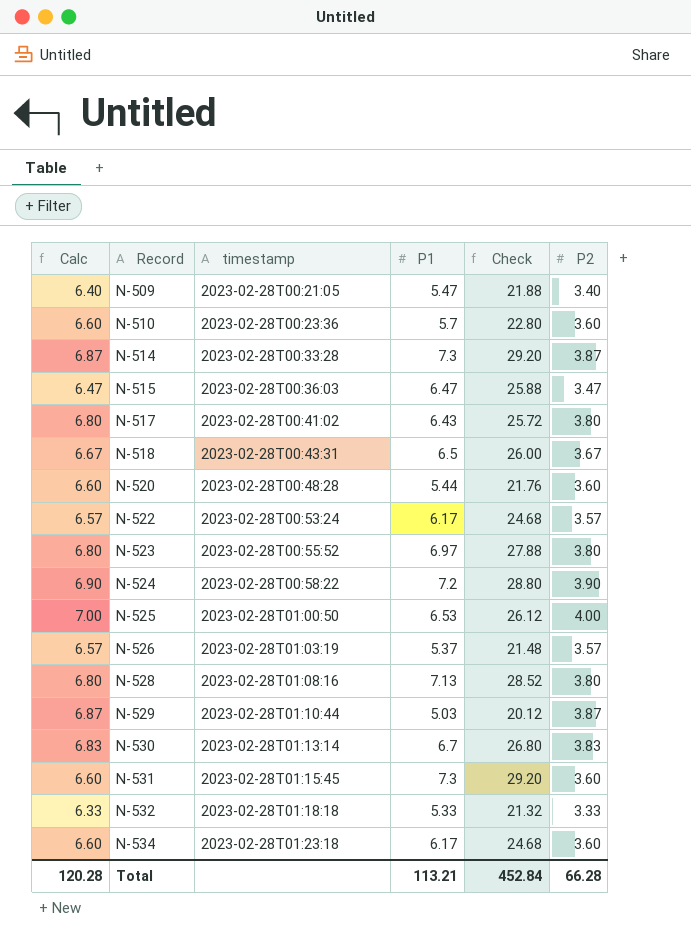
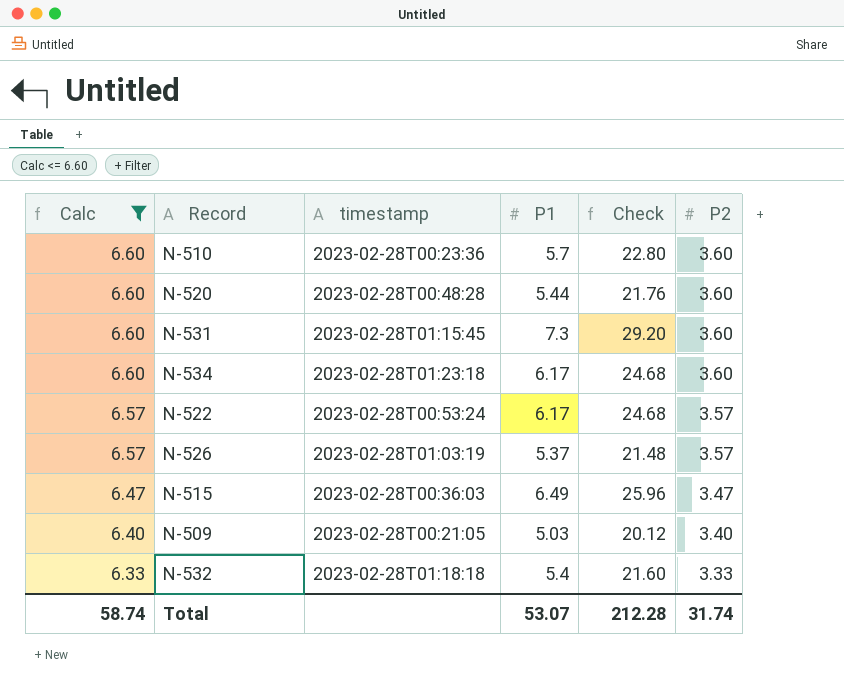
filter: none -> Calc <= 6.60
row order: Record ascending -> Calc descending
N-515 | P1: 6.47 -> 6.49
N-515 | Check: 25.88 -> 25.96
N-509 | P1: 5.47 -> 5.03
N-509 | Check: 21.88 -> 20.12
N-532 | P1: 5.33 -> 5.4
N-532 | Check: 21.32 -> 21.60
Total | Calc: 120.28 -> 58.74
Total | P1: 113.21 -> 53.07
Total | Check: 452.84 -> 212.28
Total | P2: 66.28 -> 31.74

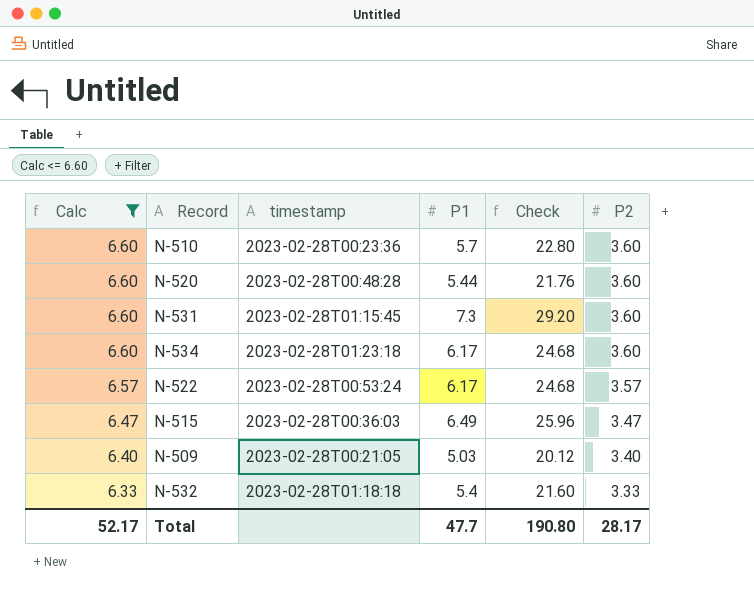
row N-526: 6.57 | 2023-02-28T01:03:19 | 5.37 | 21.48 | 3.57 -> none
Total | Calc: 58.74 -> 52.17
Total | P1: 53.07 -> 47.7
Total | Check: 212.28 -> 190.80
Total | P2: 31.74 -> 28.17

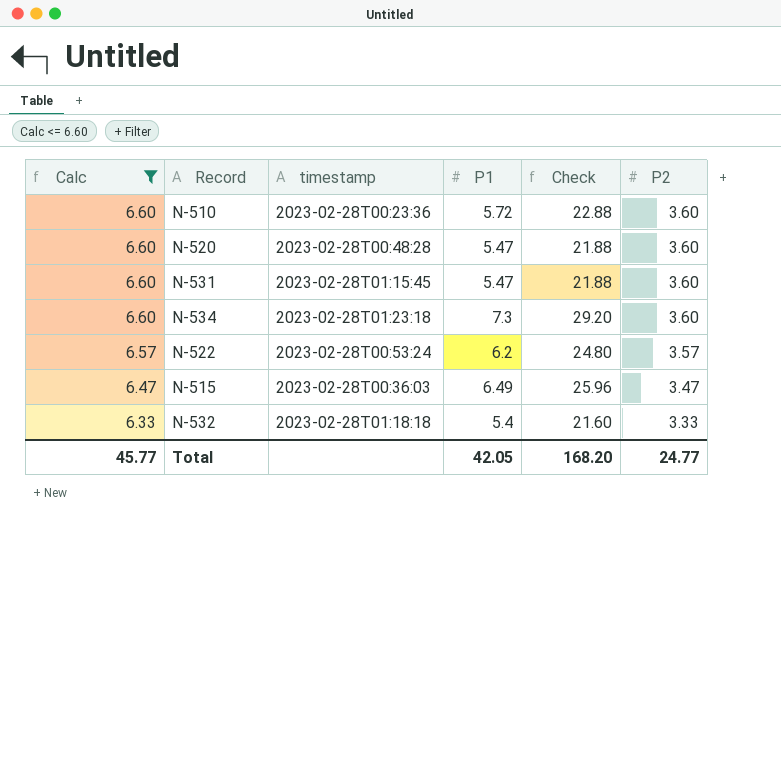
row N-509: 6.40 | 2023-02-28T00:21:05 | 5.03 | 20.12 | 3.40 -> none
N-510 | P1: 5.7 -> 5.72
N-510 | Check: 22.80 -> 22.88
N-520 | P1: 5.44 -> 5.47
N-520 | Check: 21.76 -> 21.88
N-531 | P1: 7.3 -> 5.47
N-531 | Check: 29.20 -> 21.88
N-534 | P1: 6.17 -> 7.3
N-534 | Check: 24.68 -> 29.20
N-522 | P1: 6.17 -> 6.2
N-522 | Check: 24.68 -> 24.80
Total | Calc: 52.17 -> 45.77
Total | P1: 47.7 -> 42.05
Total | Check: 190.80 -> 168.20
Total | P2: 28.17 -> 24.77

